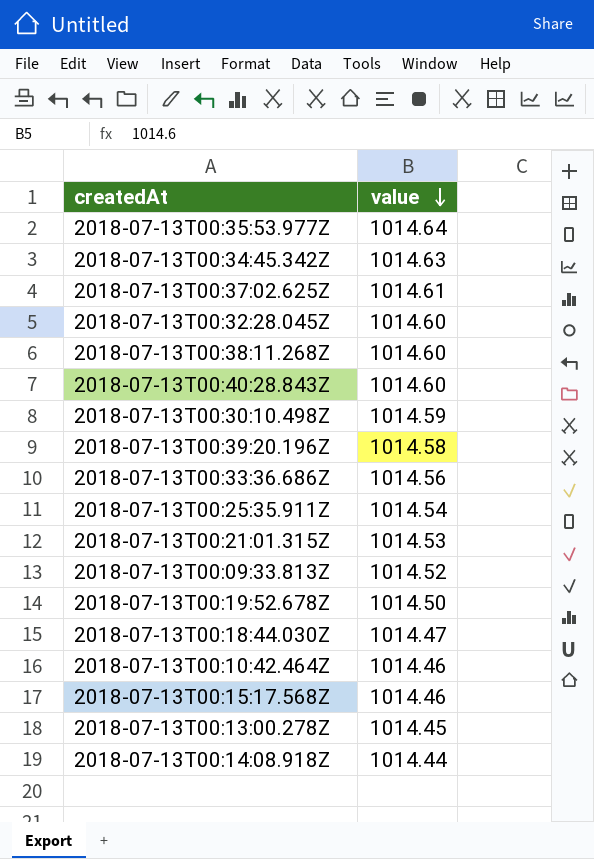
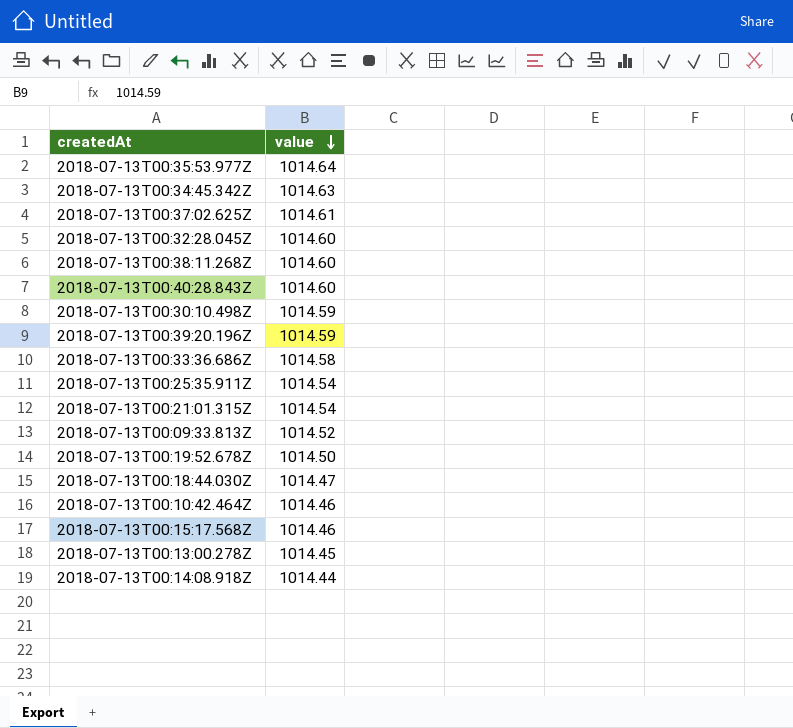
2018-07-13T00:39:20.196Z | value: 1014.58 -> 1014.59
2018-07-13T00:33:36.686Z | value: 1014.56 -> 1014.58
2018-07-13T00:21:01.315Z | value: 1014.53 -> 1014.54

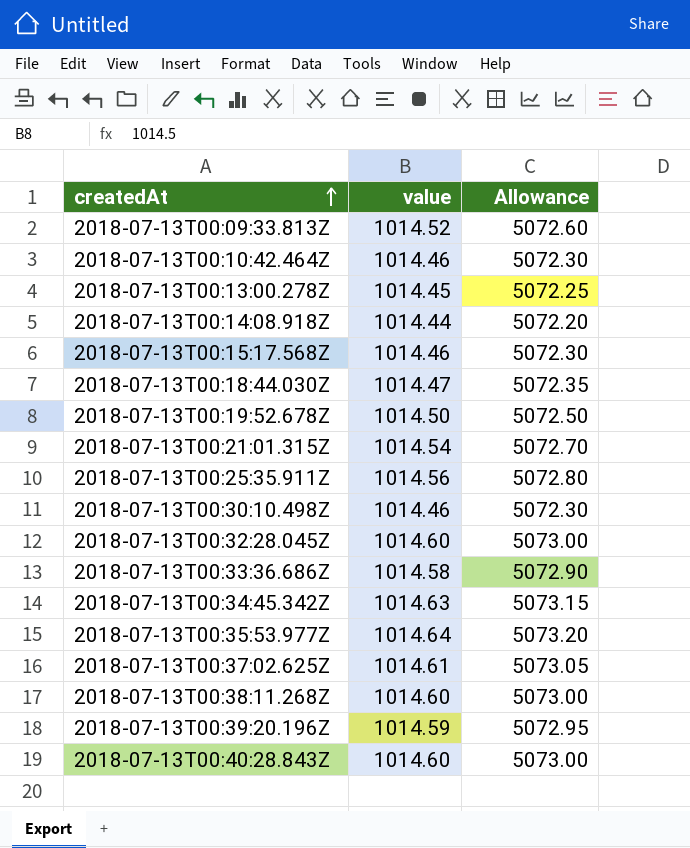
row order: value descending -> createdAt ascending
column Allowance | formula: none -> [value] * 5
2018-07-13T00:25:35.911Z | value: 1014.54 -> 1014.56
2018-07-13T00:30:10.498Z | value: 1014.59 -> 1014.46

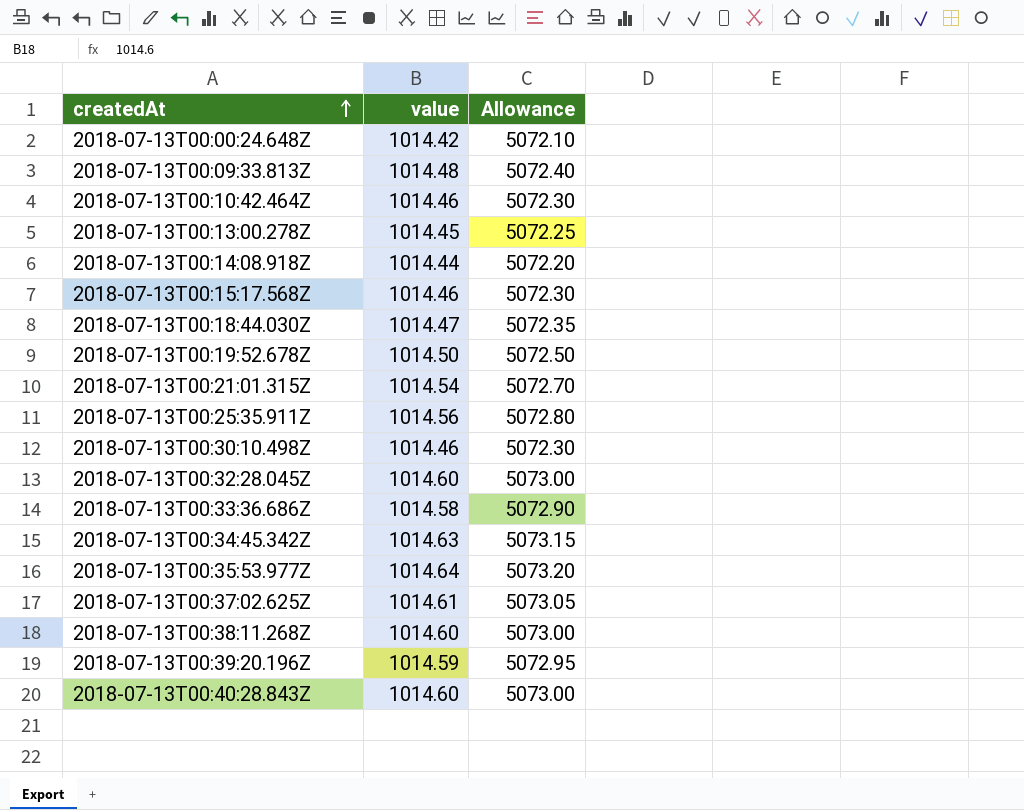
row 2018-07-13T00:00:24.648Z: none -> 1014.42 | 5072.10
2018-07-13T00:09:33.813Z | value: 1014.52 -> 1014.48
2018-07-13T00:09:33.813Z | Allowance: 5072.60 -> 5072.40

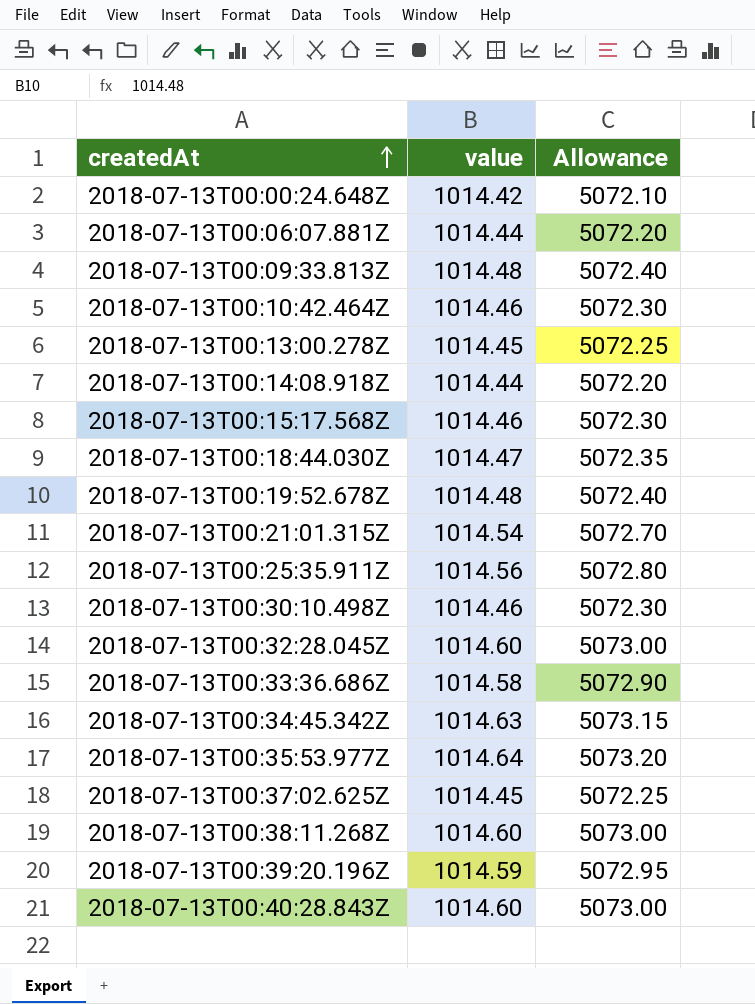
row 2018-07-13T00:06:07.881Z: none -> 1014.44 | 5072.20
2018-07-13T00:19:52.678Z | value: 1014.50 -> 1014.48
2018-07-13T00:19:52.678Z | Allowance: 5072.50 -> 5072.40
2018-07-13T00:37:02.625Z | value: 1014.61 -> 1014.45
2018-07-13T00:37:02.625Z | Allowance: 5073.05 -> 5072.25

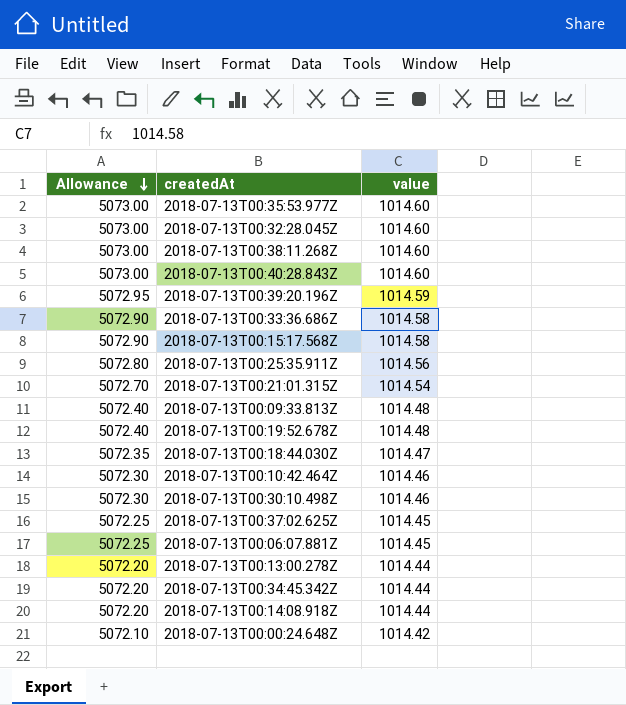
row order: createdAt ascending -> Allowance descending
column Allowance | position: 3 -> 1
2018-07-13T00:35:53.977Z | Allowance: 5073.20 -> 5073.00
2018-07-13T00:35:53.977Z | value: 1014.64 -> 1014.60
2018-07-13T00:15:17.568Z | Allowance: 5072.30 -> 5072.90
2018-07-13T00:15:17.568Z | value: 1014.46 -> 1014.58
2018-07-13T00:06:07.881Z | Allowance: 5072.20 -> 5072.25
2018-07-13T00:06:07.881Z | value: 1014.44 -> 1014.45
2018-07-13T00:13:00.278Z | Allowance: 5072.25 -> 5072.20
2018-07-13T00:13:00.278Z | value: 1014.45 -> 1014.44
2018-07-13T00:34:45.342Z | Allowance: 5073.15 -> 5072.20
2018-07-13T00:34:45.342Z | value: 1014.63 -> 1014.44

